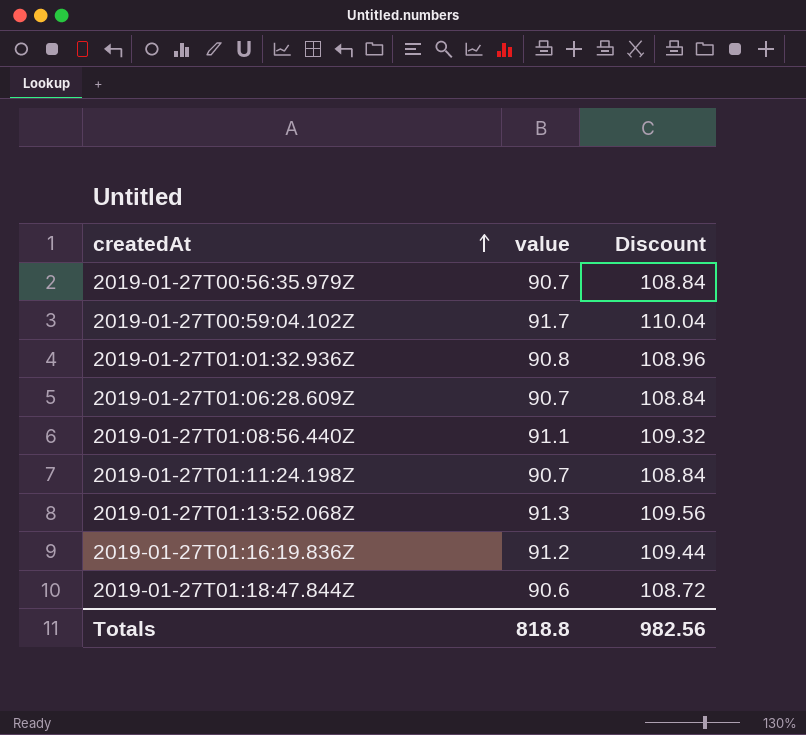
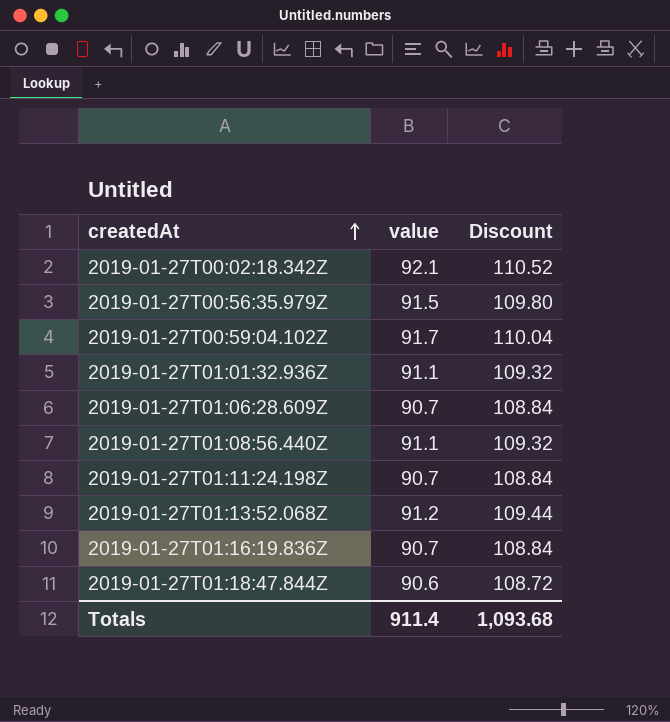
row 2019-01-27T00:02:18.342Z: none -> 92.1 | 110.52
2019-01-27T00:56:35.979Z | value: 90.7 -> 91.5
2019-01-27T00:56:35.979Z | Discount: 108.84 -> 109.80
2019-01-27T01:01:32.936Z | value: 90.8 -> 91.1
2019-01-27T01:01:32.936Z | Discount: 108.96 -> 109.32
2019-01-27T01:13:52.068Z | value: 91.3 -> 91.2
2019-01-27T01:13:52.068Z | Discount: 109.56 -> 109.44
2019-01-27T01:16:19.836Z | value: 91.2 -> 90.7
2019-01-27T01:16:19.836Z | Discount: 109.44 -> 108.84
Totals | value: 818.8 -> 911.4
Totals | Discount: 982.56 -> 1,093.68

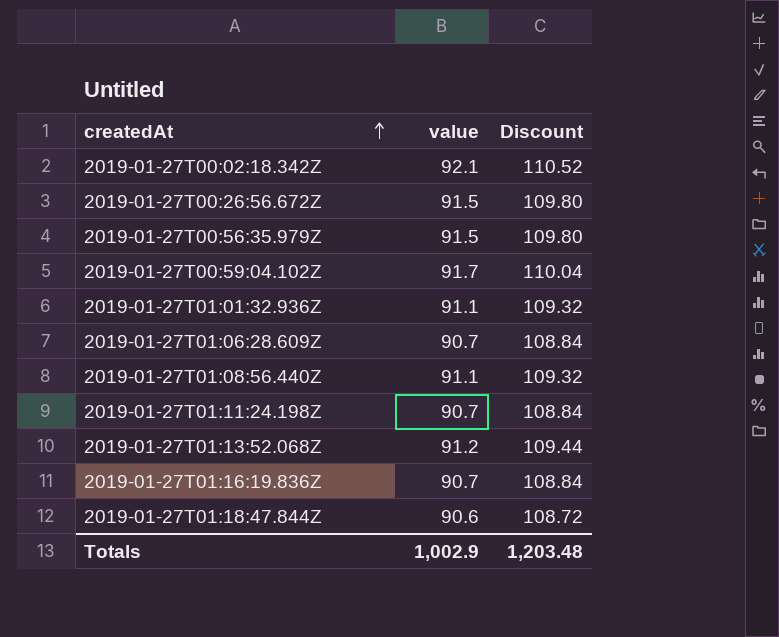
row 2019-01-27T00:26:56.672Z: none -> 91.5 | 109.80
Totals | value: 911.4 -> 1,002.9
Totals | Discount: 1,093.68 -> 1,203.48

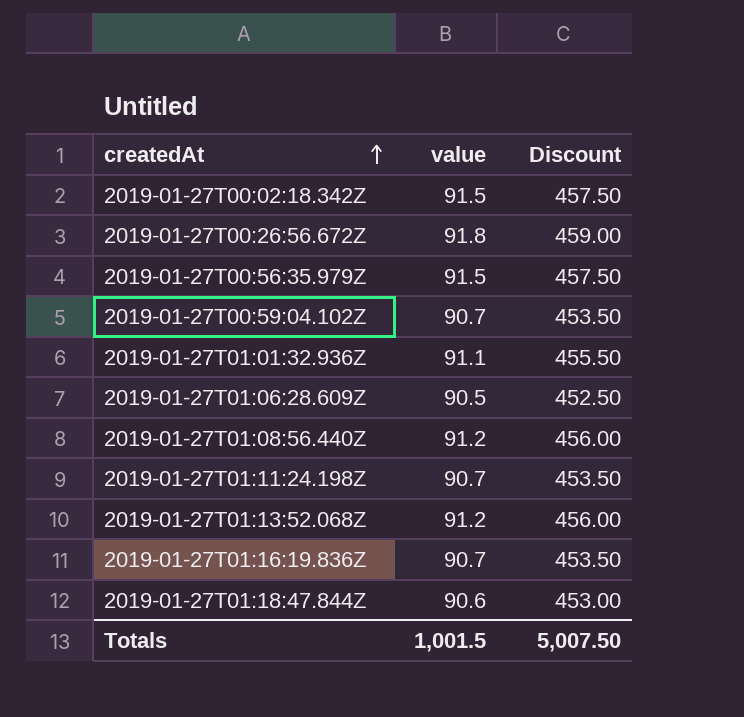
column Discount | formula: [value] * 1.2 -> [value] * 5
2019-01-27T00:02:18.342Z | value: 92.1 -> 91.5
2019-01-27T00:26:56.672Z | value: 91.5 -> 91.8
2019-01-27T00:59:04.102Z | value: 91.7 -> 90.7
2019-01-27T01:06:28.609Z | value: 90.7 -> 90.5
2019-01-27T01:08:56.440Z | value: 91.1 -> 91.2
Totals | value: 1,002.9 -> 1,001.5
Totals | Discount: 1,203.48 -> 5,007.50

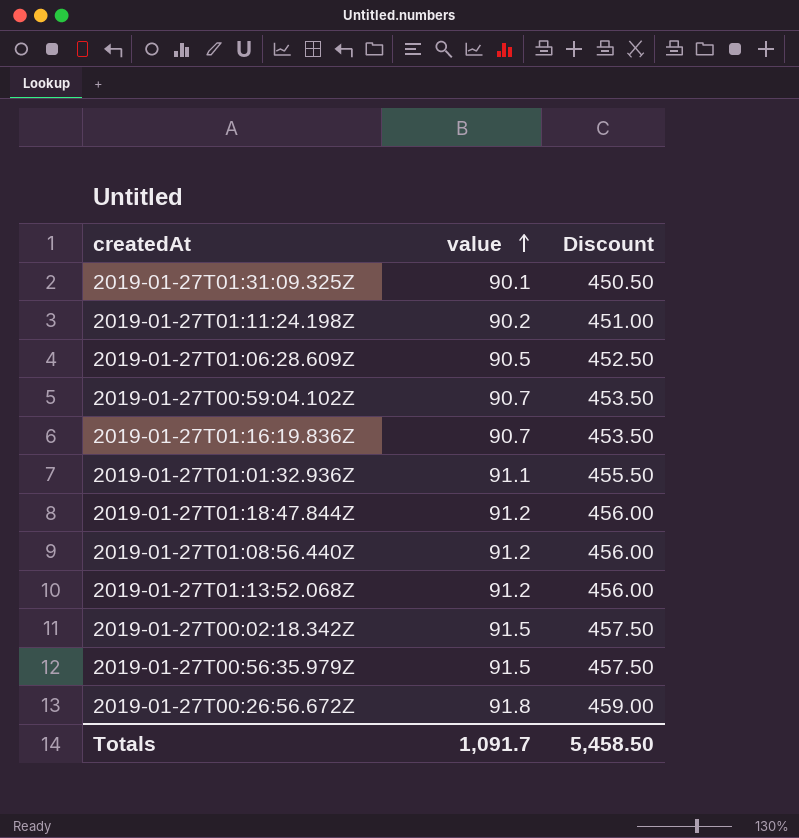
row order: createdAt ascending -> value ascending
row 2019-01-27T01:31:09.325Z: none -> 90.1 | 450.50
2019-01-27T01:11:24.198Z | value: 90.7 -> 90.2
2019-01-27T01:11:24.198Z | Discount: 453.50 -> 451.00
2019-01-27T01:18:47.844Z | value: 90.6 -> 91.2
2019-01-27T01:18:47.844Z | Discount: 453.00 -> 456.00
Totals | value: 1,001.5 -> 1,091.7
Totals | Discount: 5,007.50 -> 5,458.50

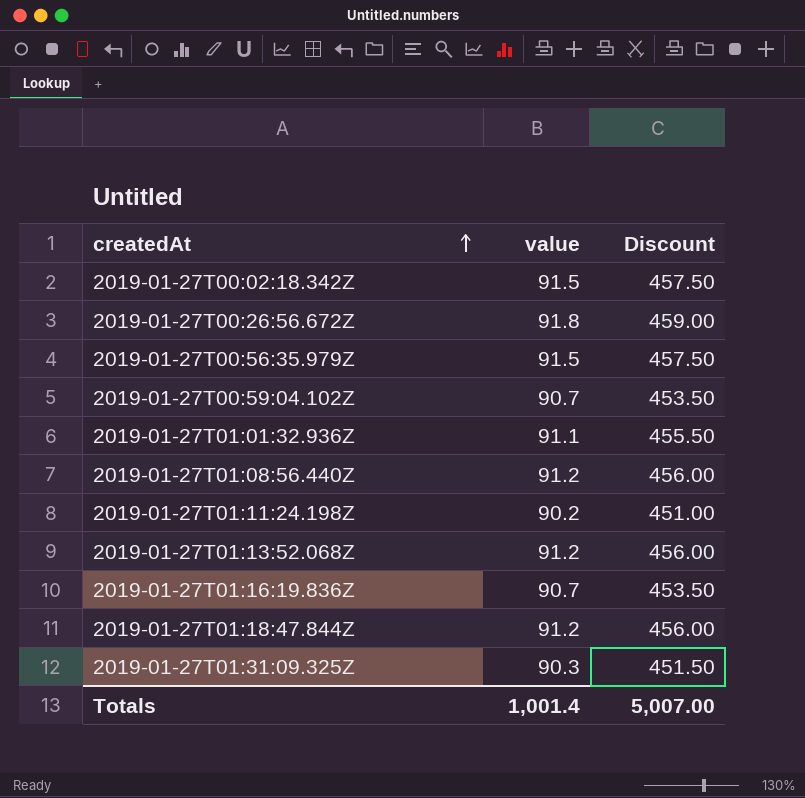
row order: value ascending -> createdAt ascending
row 2019-01-27T01:06:28.609Z: 90.5 | 452.50 -> none
2019-01-27T01:31:09.325Z | value: 90.1 -> 90.3
2019-01-27T01:31:09.325Z | Discount: 450.50 -> 451.50
Totals | value: 1,091.7 -> 1,001.4
Totals | Discount: 5,458.50 -> 5,007.00

